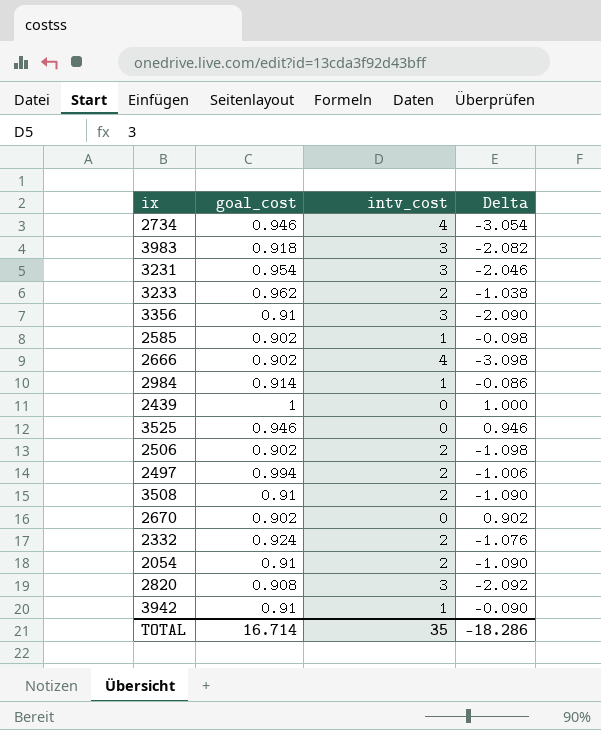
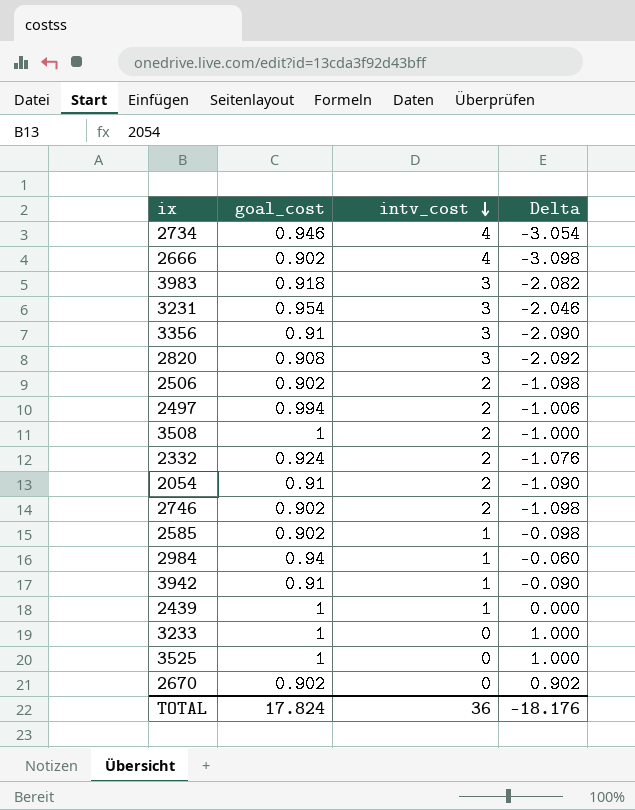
row order: none -> intv_cost descending
3508 | goal_cost: 0.91 -> 1
3508 | Delta: -1.090 -> -1.000
row 2746: none -> 0.902 | 2 | -1.098
2984 | goal_cost: 0.914 -> 0.94
2984 | Delta: -0.086 -> -0.060
2439 | intv_cost: 0 -> 1
2439 | Delta: 1.000 -> 0.000
3233 | goal_cost: 0.962 -> 1
3233 | intv_cost: 2 -> 0
3233 | Delta: -1.038 -> 1.000
3525 | goal_cost: 0.946 -> 1
3525 | Delta: 0.946 -> 1.000
TOTAL | goal_cost: 16.714 -> 17.824
TOTAL | intv_cost: 35 -> 36
TOTAL | Delta: -18.286 -> -18.176

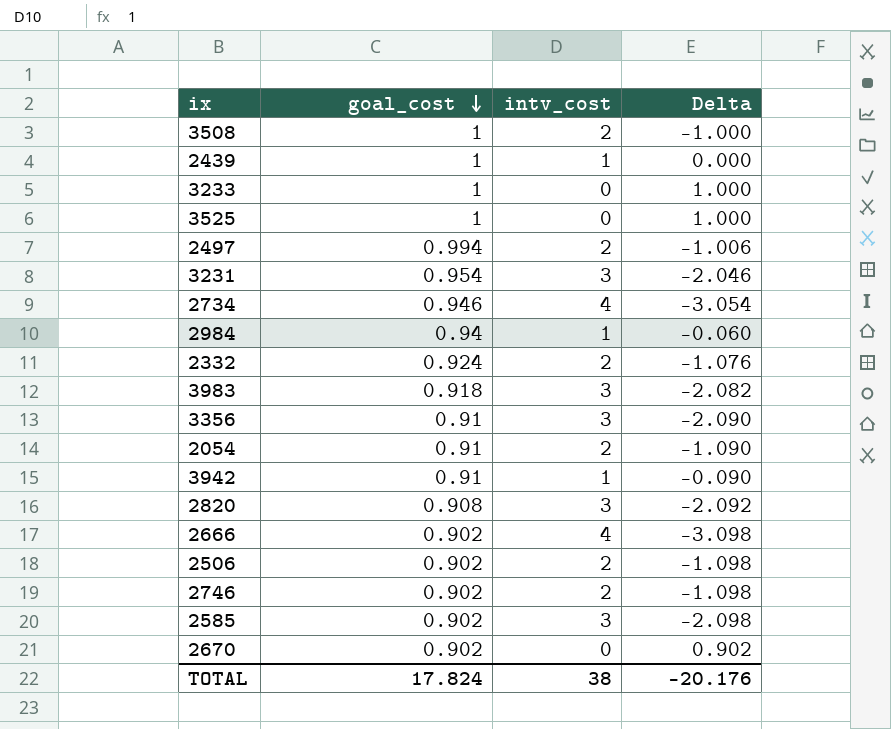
row order: intv_cost descending -> goal_cost descending
2585 | intv_cost: 1 -> 3
2585 | Delta: -0.098 -> -2.098
TOTAL | intv_cost: 36 -> 38
TOTAL | Delta: -18.176 -> -20.176

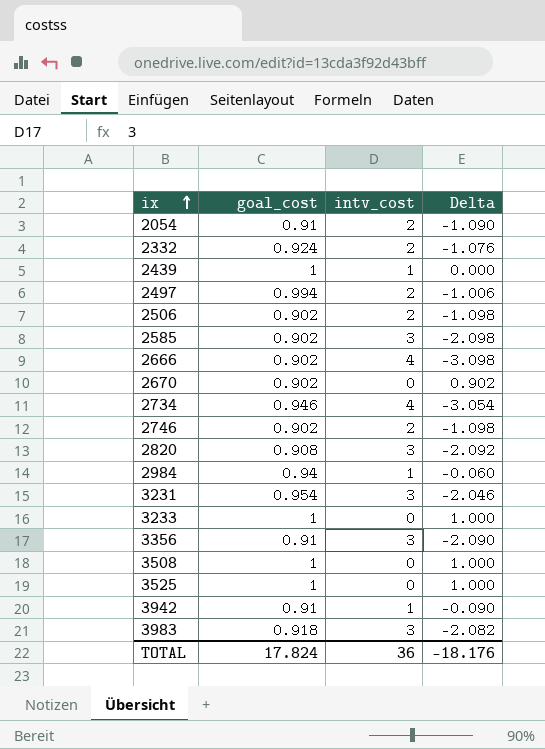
row order: goal_cost descending -> ix ascending
3508 | intv_cost: 2 -> 0
3508 | Delta: -1.000 -> 1.000
TOTAL | intv_cost: 38 -> 36
TOTAL | Delta: -20.176 -> -18.176

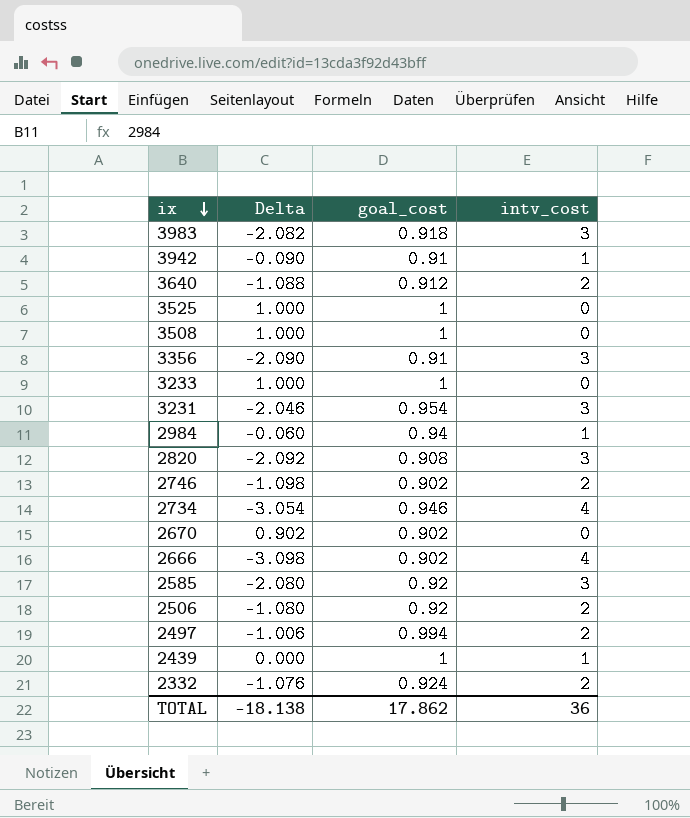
row order: ix ascending -> ix descending
column Delta | position: 4 -> 2
row 2054: 0.91 | 2 | -1.090 -> none
row 3640: none -> -1.088 | 0.912 | 2
2585 | Delta: -2.098 -> -2.080
2585 | goal_cost: 0.902 -> 0.92
2506 | Delta: -1.098 -> -1.080
2506 | goal_cost: 0.902 -> 0.92
TOTAL | Delta: -18.176 -> -18.138
TOTAL | goal_cost: 17.824 -> 17.862

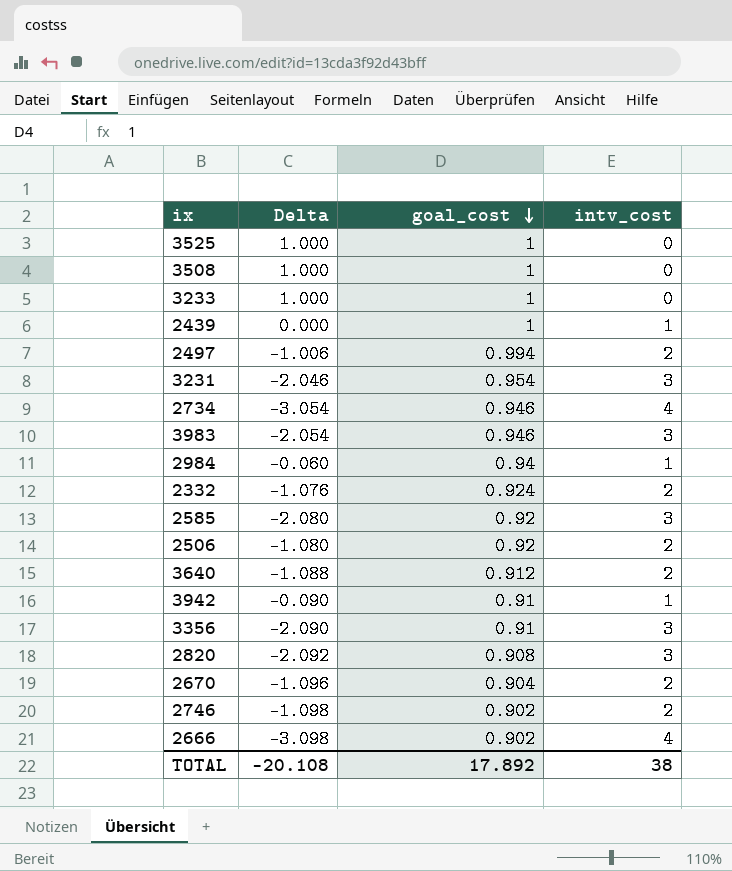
row order: ix descending -> goal_cost descending
3983 | Delta: -2.082 -> -2.054
3983 | goal_cost: 0.918 -> 0.946
2670 | Delta: 0.902 -> -1.096
2670 | goal_cost: 0.902 -> 0.904
2670 | intv_cost: 0 -> 2
TOTAL | Delta: -18.138 -> -20.108
TOTAL | goal_cost: 17.862 -> 17.892
TOTAL | intv_cost: 36 -> 38

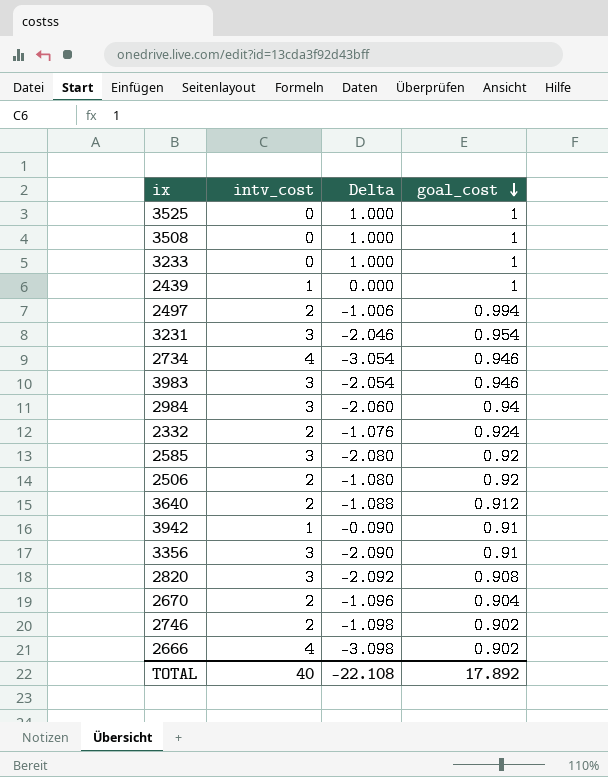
column intv_cost | position: 4 -> 2
2984 | intv_cost: 1 -> 3
2984 | Delta: -0.060 -> -2.060
TOTAL | intv_cost: 38 -> 40
TOTAL | Delta: -20.108 -> -22.108

